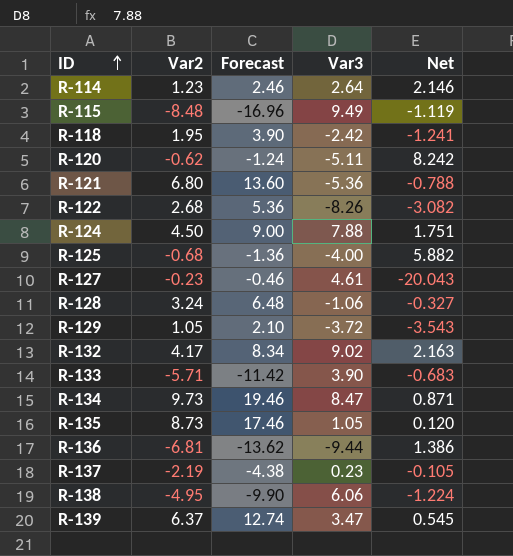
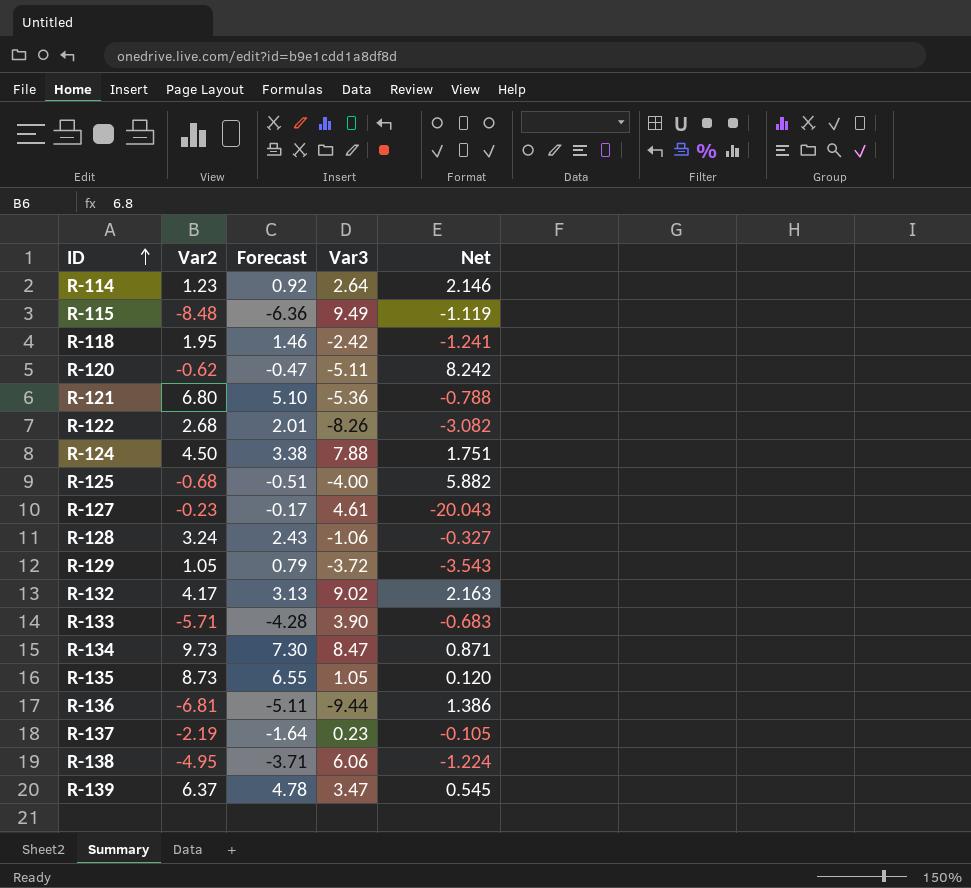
column Forecast | formula: [Var2] * 2 -> [Var2] * 0.75

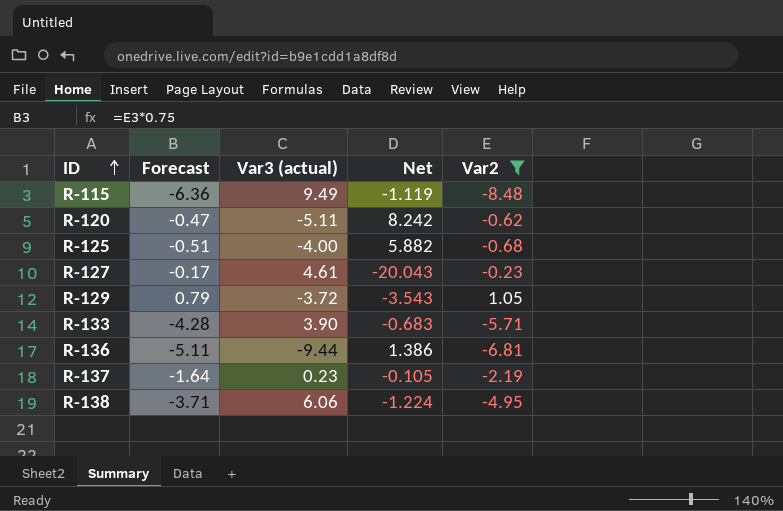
filter: none -> Var2 <= 1.05
column name: Var3 -> Var3 (actual)
column Var2 | position: 2 -> 5

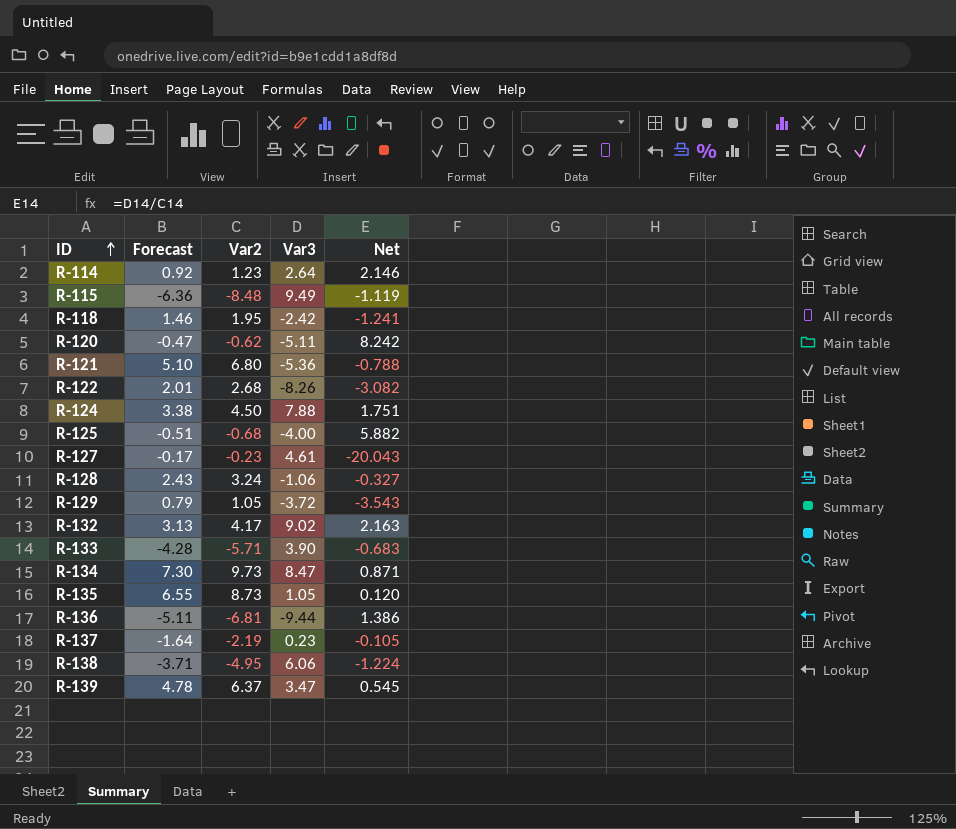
filter: Var2 <= 1.05 -> none
column Var2 | position: 5 -> 3
column name: Var3 (actual) -> Var3

